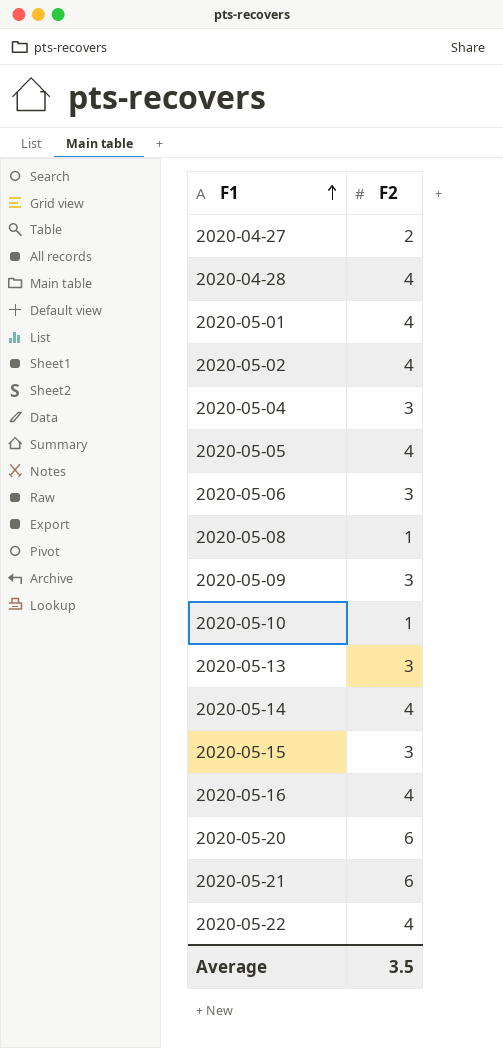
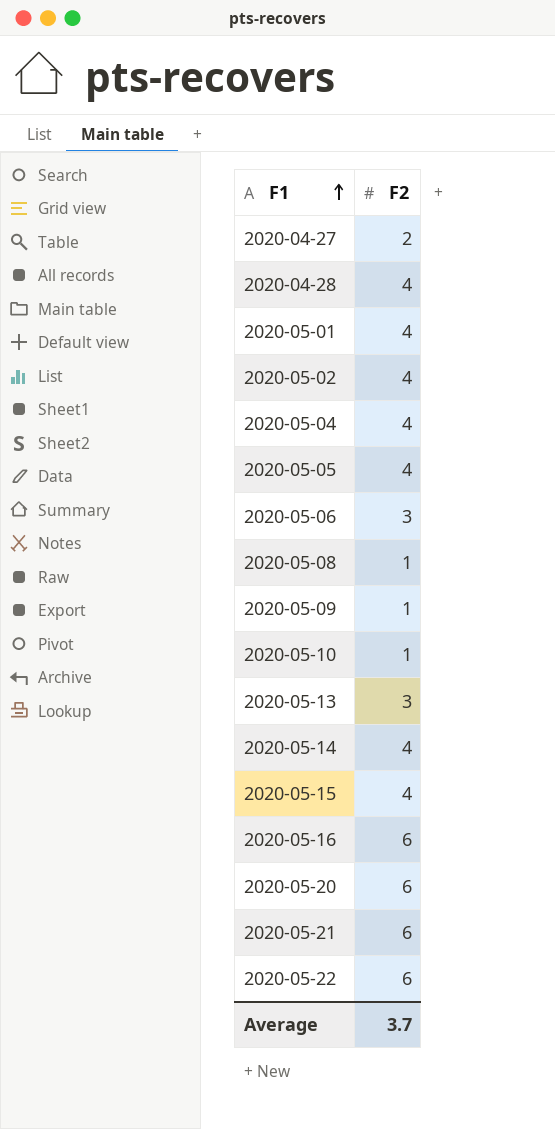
2020-05-04 | F2: 3 -> 4
2020-05-09 | F2: 3 -> 1
2020-05-15 | F2: 3 -> 4
2020-05-16 | F2: 4 -> 6
2020-05-22 | F2: 4 -> 6
Average | F2: 3.5 -> 3.7

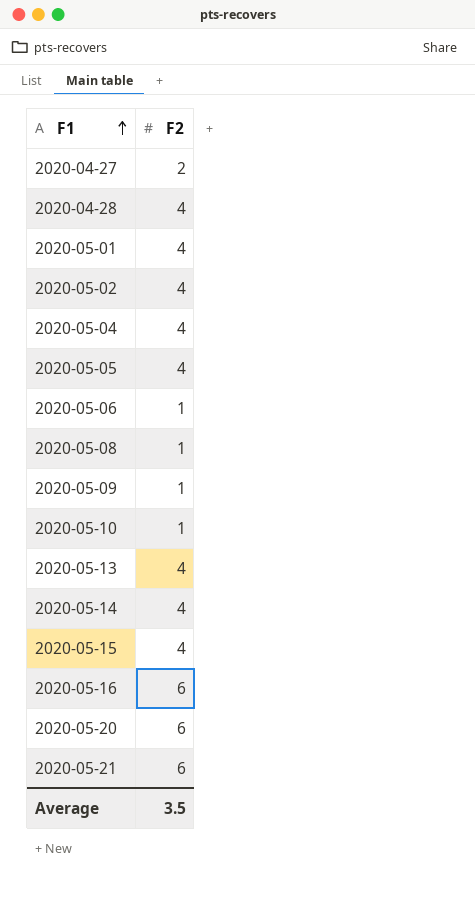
row 2020-05-22: 6 -> none
2020-05-06 | F2: 3 -> 1
2020-05-13 | F2: 3 -> 4
Average | F2: 3.7 -> 3.5

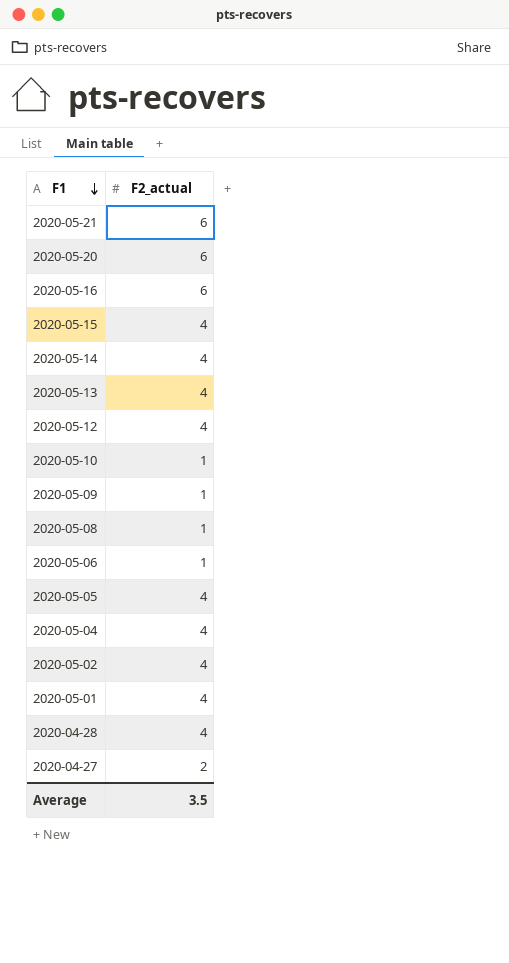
row order: F1 ascending -> F1 descending
column name: F2 -> F2_actual
row 2020-05-12: none -> 4

